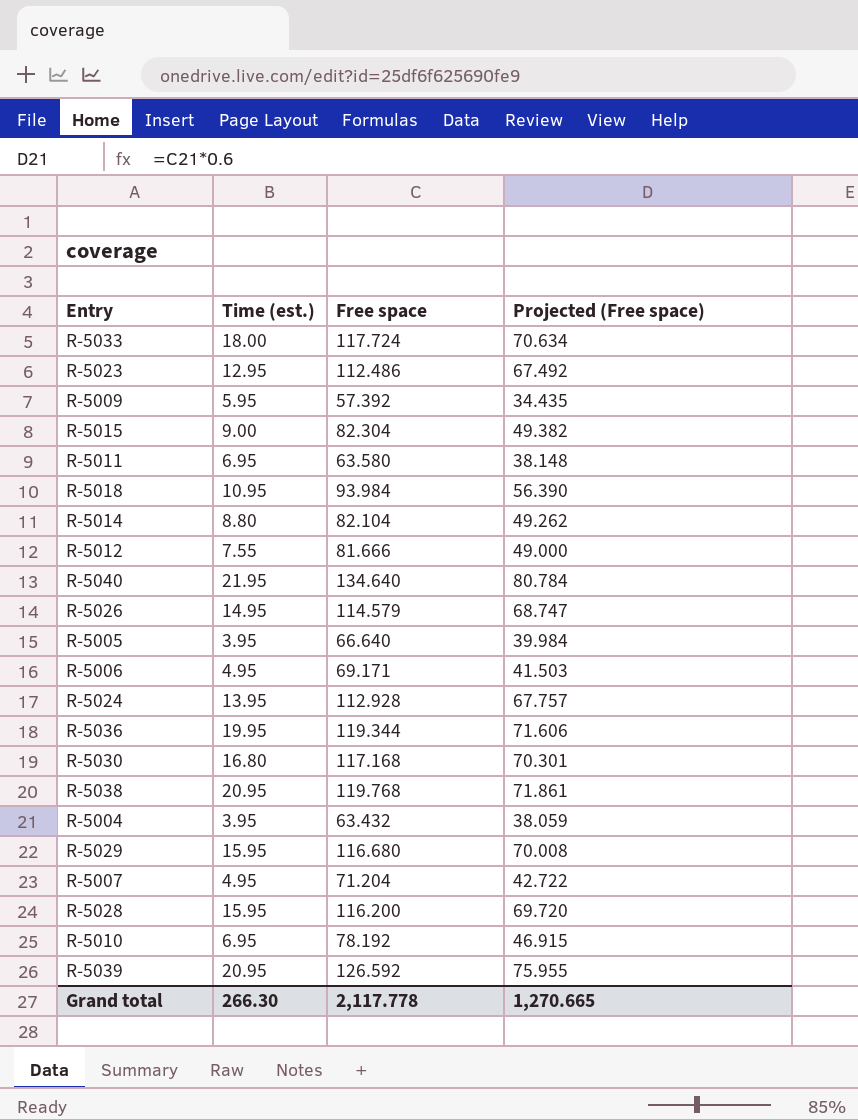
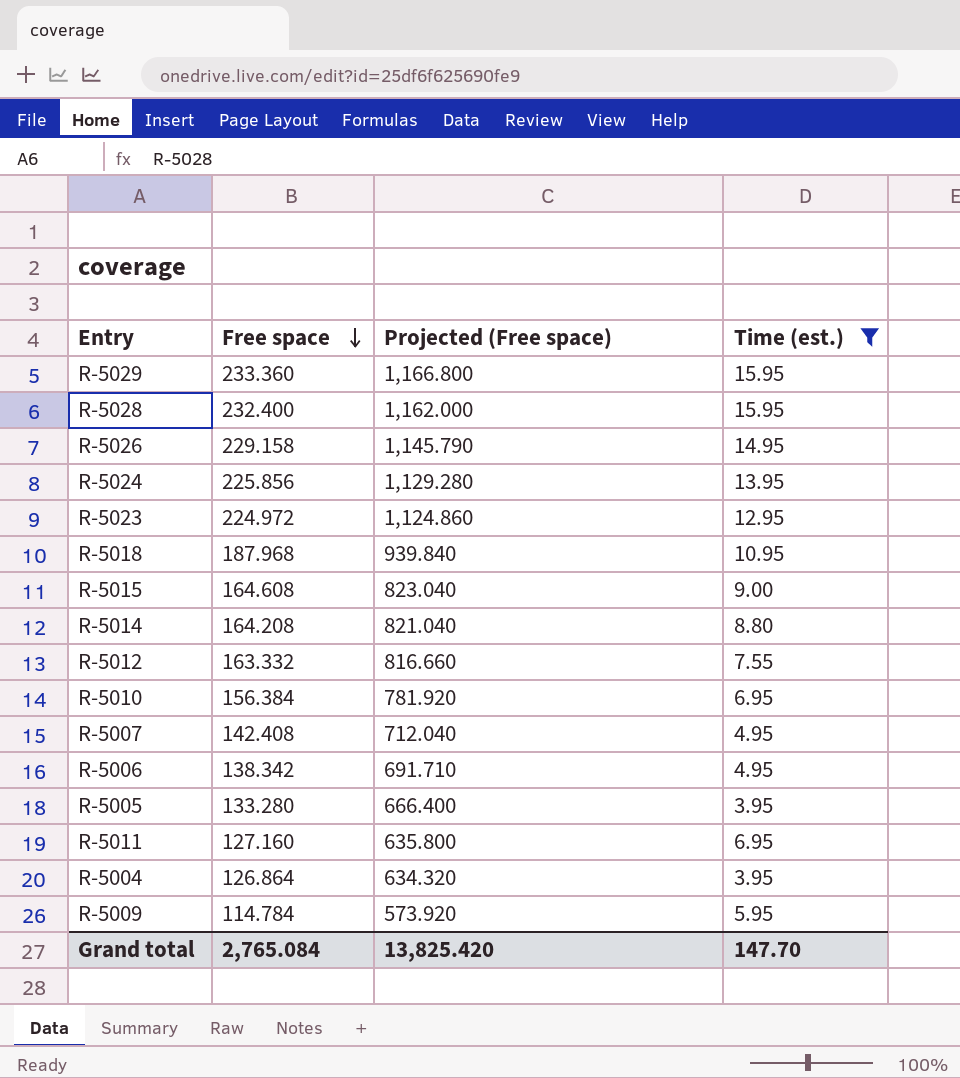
filter: none -> Time (est.) <= 15.95
row order: none -> Free space descending
column Projected (Free space) | formula: [Free space] * 0.6 -> [Free space] * 5
column Time (est.) | position: 2 -> 4
R-5029 | Free space: 116.680 -> 233.360
R-5028 | Free space: 116.200 -> 232.400
R-5026 | Free space: 114.579 -> 229.158
R-5024 | Free space: 112.928 -> 225.856
R-5023 | Free space: 112.486 -> 224.972
R-5018 | Free space: 93.984 -> 187.968
R-5015 | Free space: 82.304 -> 164.608
R-5014 | Free space: 82.104 -> 164.208
R-5012 | Free space: 81.666 -> 163.332
R-5010 | Free space: 78.192 -> 156.384
R-5007 | Free space: 71.204 -> 142.408
R-5006 | Free space: 69.171 -> 138.342
R-5005 | Free space: 66.640 -> 133.280
R-5011 | Free space: 63.580 -> 127.160
R-5004 | Free space: 63.432 -> 126.864
R-5009 | Free space: 57.392 -> 114.784
Grand total | Free space: 2,117.778 -> 2,765.084
Grand total | Projected (Free space): 1,270.665 -> 13,825.420
Grand total | Time (est.): 266.30 -> 147.70

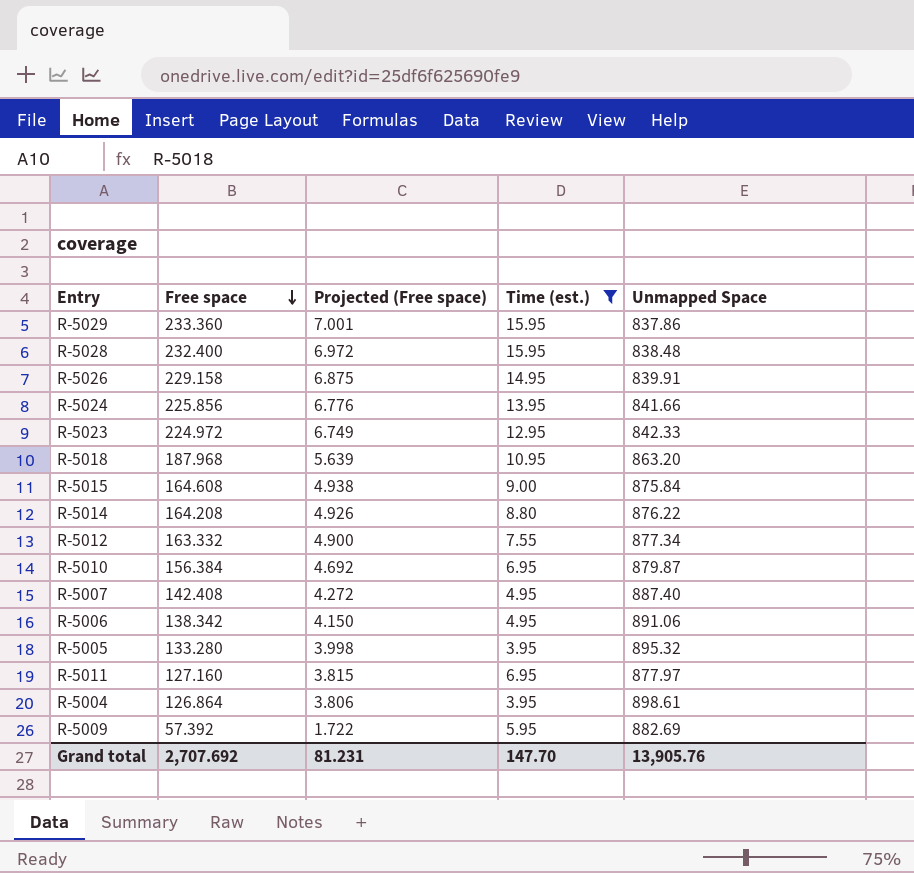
column Projected (Free space) | formula: [Free space] * 5 -> [Free space] * 0.03
column Unmapped Space | position: none -> 5
R-5009 | Free space: 114.784 -> 57.392
Grand total | Free space: 2,765.084 -> 2,707.692
Grand total | Projected (Free space): 13,825.420 -> 81.231

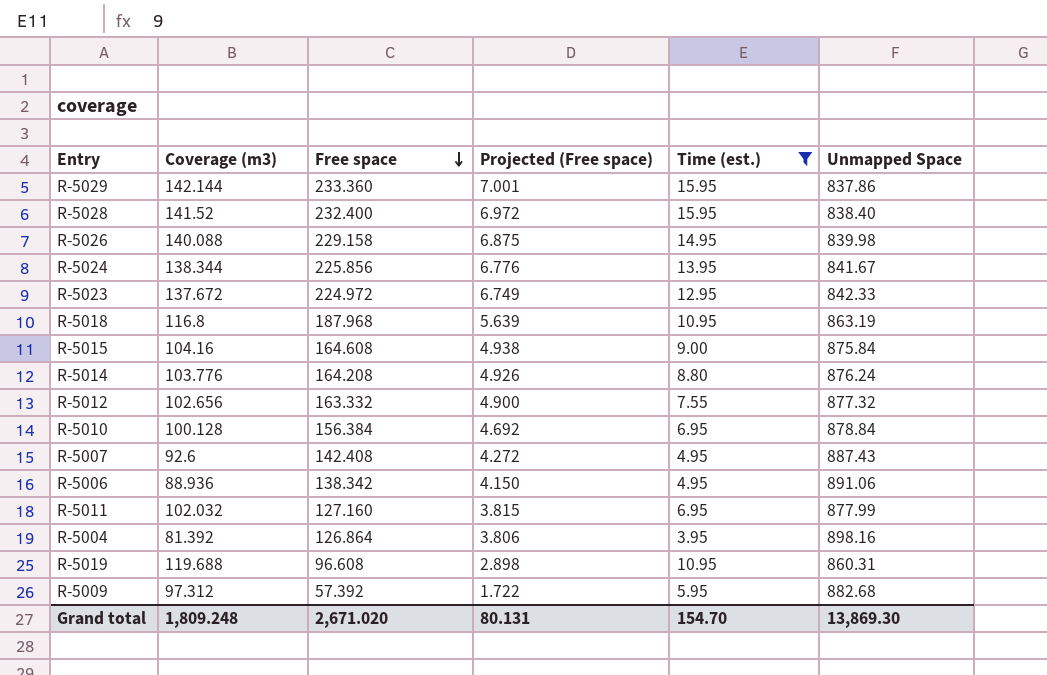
column Coverage (m3) | position: none -> 2
row R-5005: 133.280 | 3.998 | 3.95 | 895.32 -> none
R-5028 | Unmapped Space: 838.48 -> 838.40
R-5026 | Unmapped Space: 839.91 -> 839.98
R-5024 | Unmapped Space: 841.66 -> 841.67
R-5018 | Unmapped Space: 863.20 -> 863.19
R-5014 | Unmapped Space: 876.22 -> 876.24
R-5012 | Unmapped Space: 877.34 -> 877.32
R-5010 | Unmapped Space: 879.87 -> 878.84
R-5007 | Unmapped Space: 887.40 -> 887.43
R-5011 | Unmapped Space: 877.97 -> 877.99
R-5004 | Unmapped Space: 898.61 -> 898.16
row R-5019: none -> 119.688 | 96.608 | 2.898 | 10.95 | 860.31
R-5009 | Unmapped Space: 882.69 -> 882.68
Grand total | Free space: 2,707.692 -> 2,671.020
Grand total | Projected (Free space): 81.231 -> 80.131
Grand total | Time (est.): 147.70 -> 154.70
Grand total | Unmapped Space: 13,905.76 -> 13,869.30

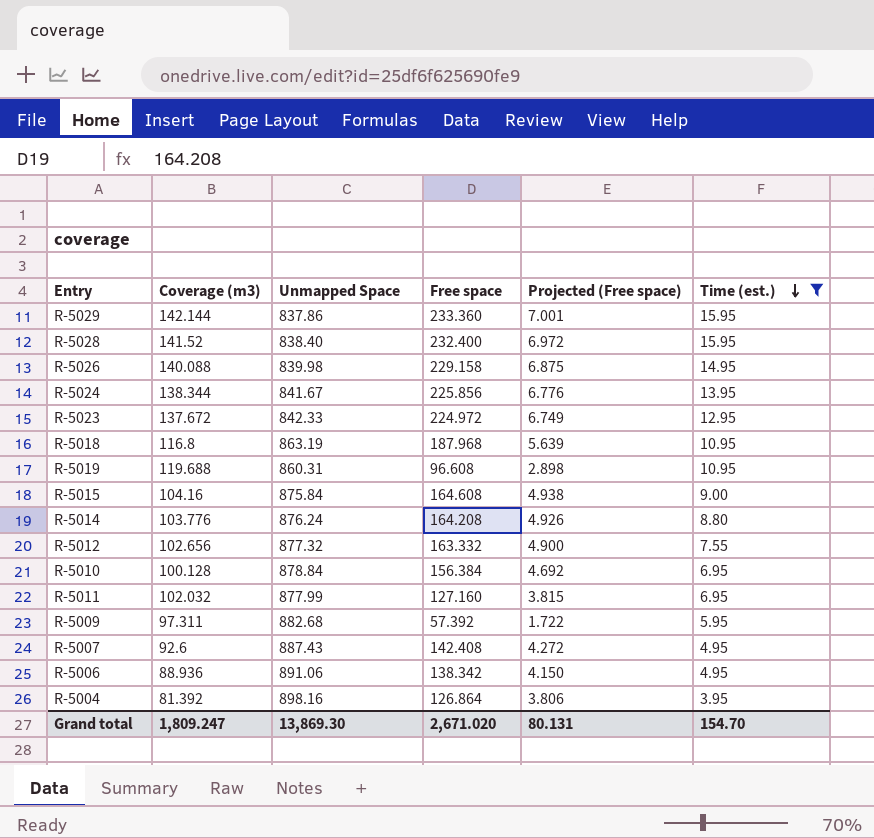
row order: Free space descending -> Time (est.) descending
column Unmapped Space | position: 6 -> 3
R-5009 | Coverage (m3): 97.312 -> 97.311
Grand total | Coverage (m3): 1,809.248 -> 1,809.247

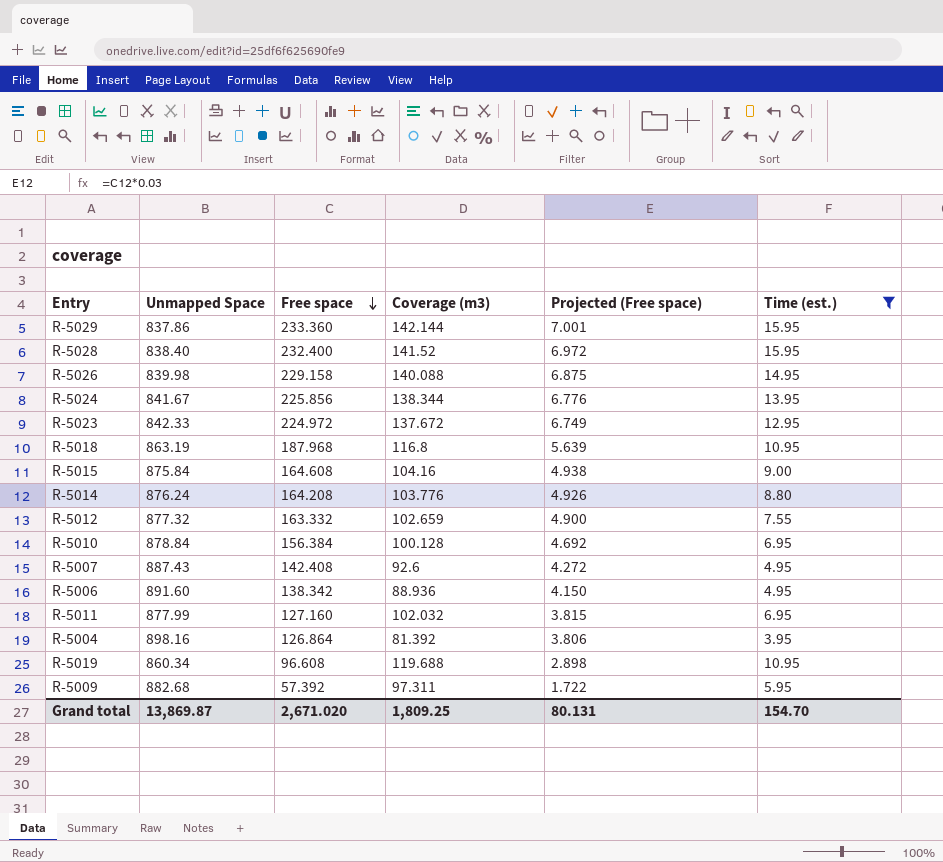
row order: Time (est.) descending -> Free space descending
column Coverage (m3) | position: 2 -> 4
R-5012 | Coverage (m3): 102.656 -> 102.659
R-5006 | Unmapped Space: 891.06 -> 891.60
R-5019 | Unmapped Space: 860.31 -> 860.34
Grand total | Unmapped Space: 13,869.30 -> 13,869.87
Grand total | Coverage (m3): 1,809.247 -> 1,809.25

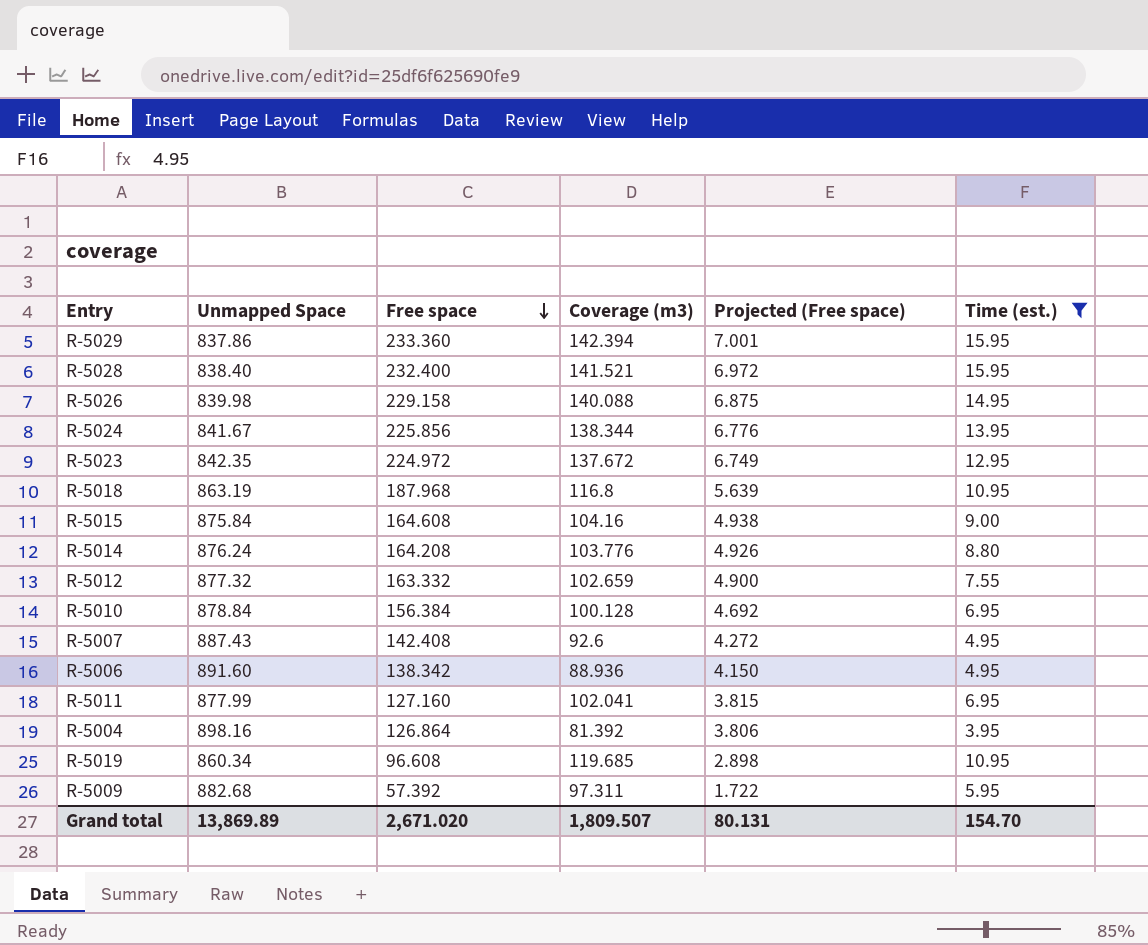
R-5029 | Coverage (m3): 142.144 -> 142.394
R-5028 | Coverage (m3): 141.52 -> 141.521
R-5023 | Unmapped Space: 842.33 -> 842.35
R-5011 | Coverage (m3): 102.032 -> 102.041
R-5019 | Coverage (m3): 119.688 -> 119.685
Grand total | Unmapped Space: 13,869.87 -> 13,869.89
Grand total | Coverage (m3): 1,809.25 -> 1,809.507

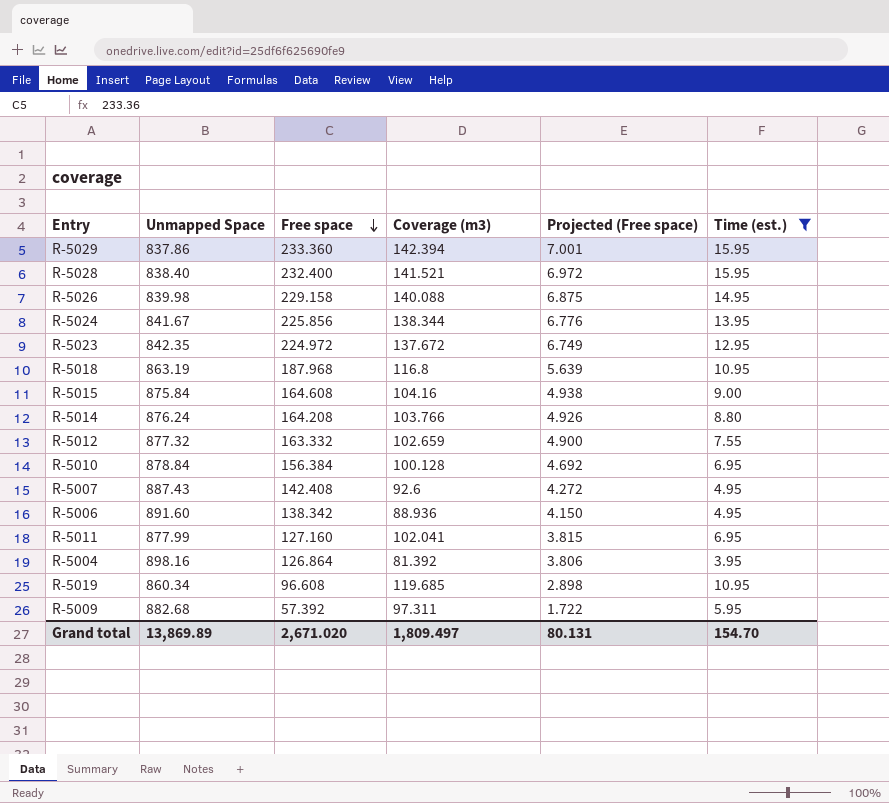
R-5014 | Coverage (m3): 103.776 -> 103.766
Grand total | Coverage (m3): 1,809.507 -> 1,809.497

